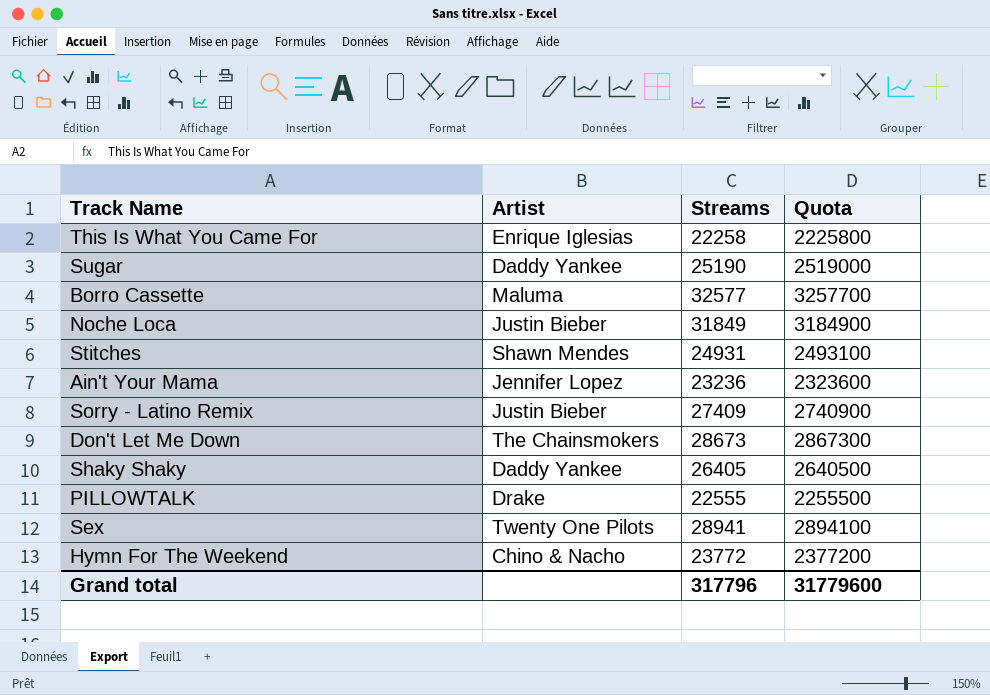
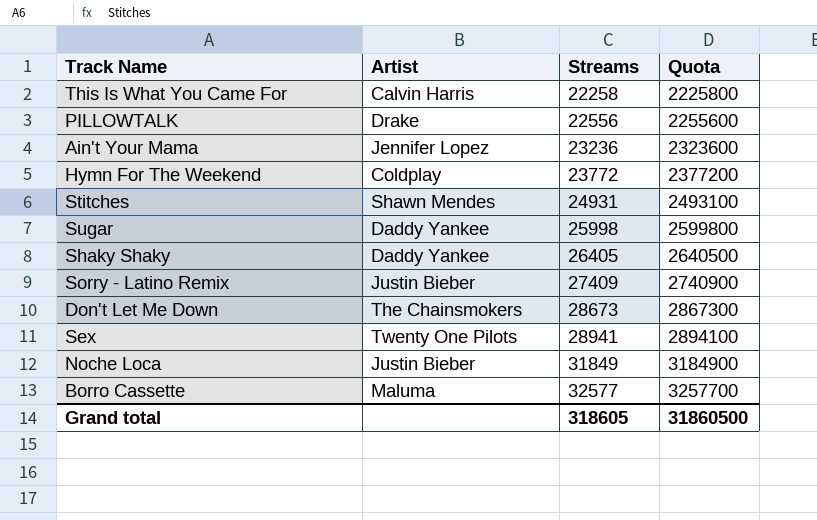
row order: none -> Streams ascending
This Is What You Came For | Artist: Enrique Iglesias -> Calvin Harris
PILLOWTALK | Streams: 22555 -> 22556
PILLOWTALK | Quota: 2255500 -> 2255600
Hymn For The Weekend | Artist: Chino & Nacho -> Coldplay
Sugar | Streams: 25190 -> 25998
Sugar | Quota: 2519000 -> 2599800
Grand total | Streams: 317796 -> 318605
Grand total | Quota: 31779600 -> 31860500

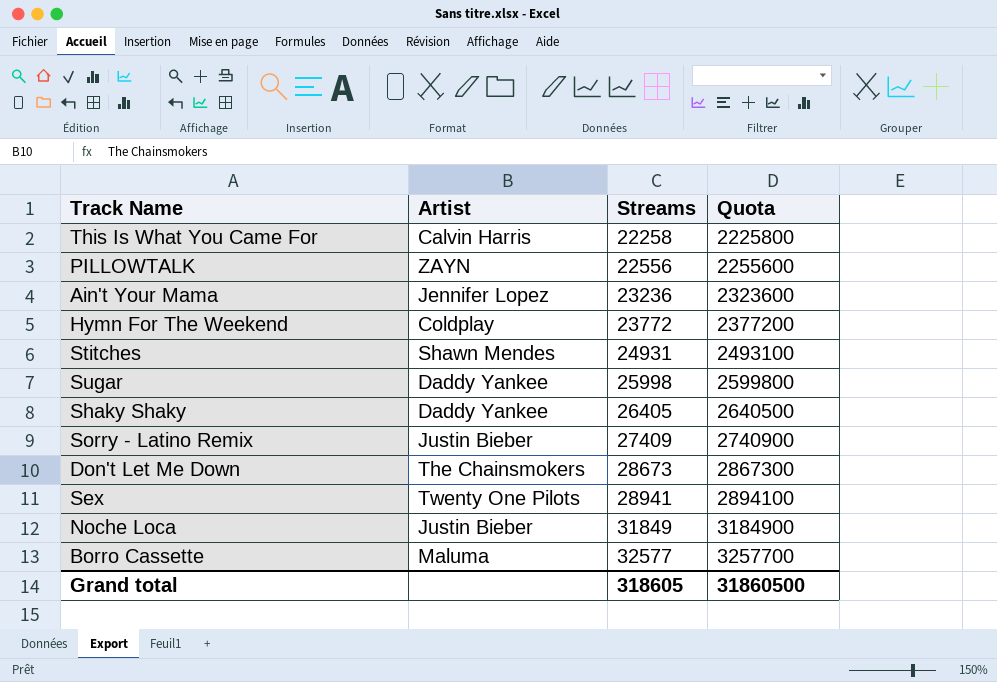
PILLOWTALK | Artist: Drake -> ZAYN

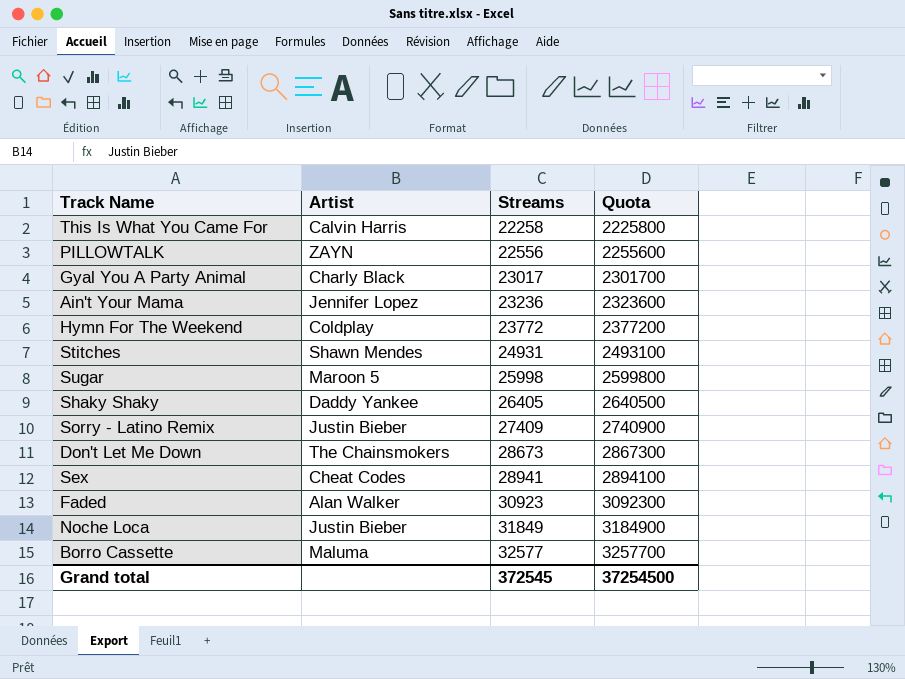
row Gyal You A Party Animal: none -> Charly Black | 23017 | 2301700
Sugar | Artist: Daddy Yankee -> Maroon 5
Sex | Artist: Twenty One Pilots -> Cheat Codes
row Faded: none -> Alan Walker | 30923 | 3092300
Grand total | Streams: 318605 -> 372545
Grand total | Quota: 31860500 -> 37254500

